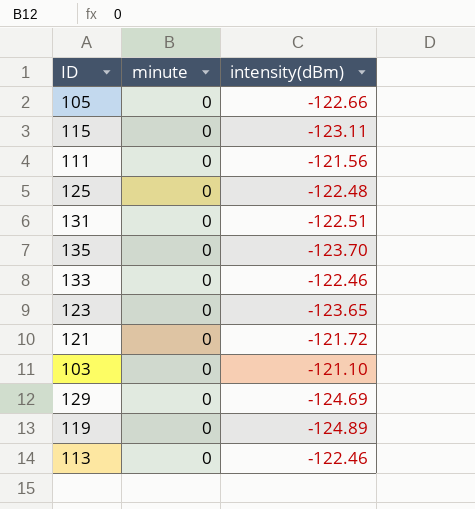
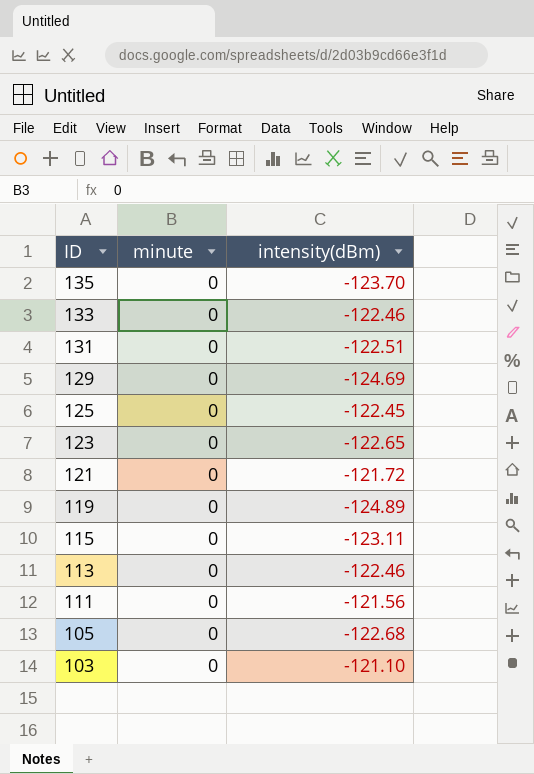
row order: none -> ID descending
125 | intensity(dBm): -122.48 -> -122.45
123 | intensity(dBm): -123.65 -> -122.65
105 | intensity(dBm): -122.66 -> -122.68

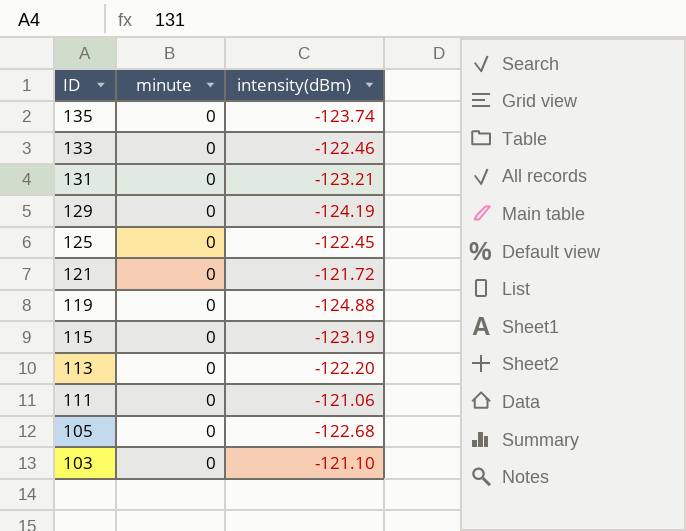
row 123: 0 | -122.65 -> none
135 | intensity(dBm): -123.70 -> -123.74
131 | intensity(dBm): -122.51 -> -123.21
129 | intensity(dBm): -124.69 -> -124.19
119 | intensity(dBm): -124.89 -> -124.88
115 | intensity(dBm): -123.11 -> -123.19
113 | intensity(dBm): -122.46 -> -122.20
111 | intensity(dBm): -121.56 -> -121.06

